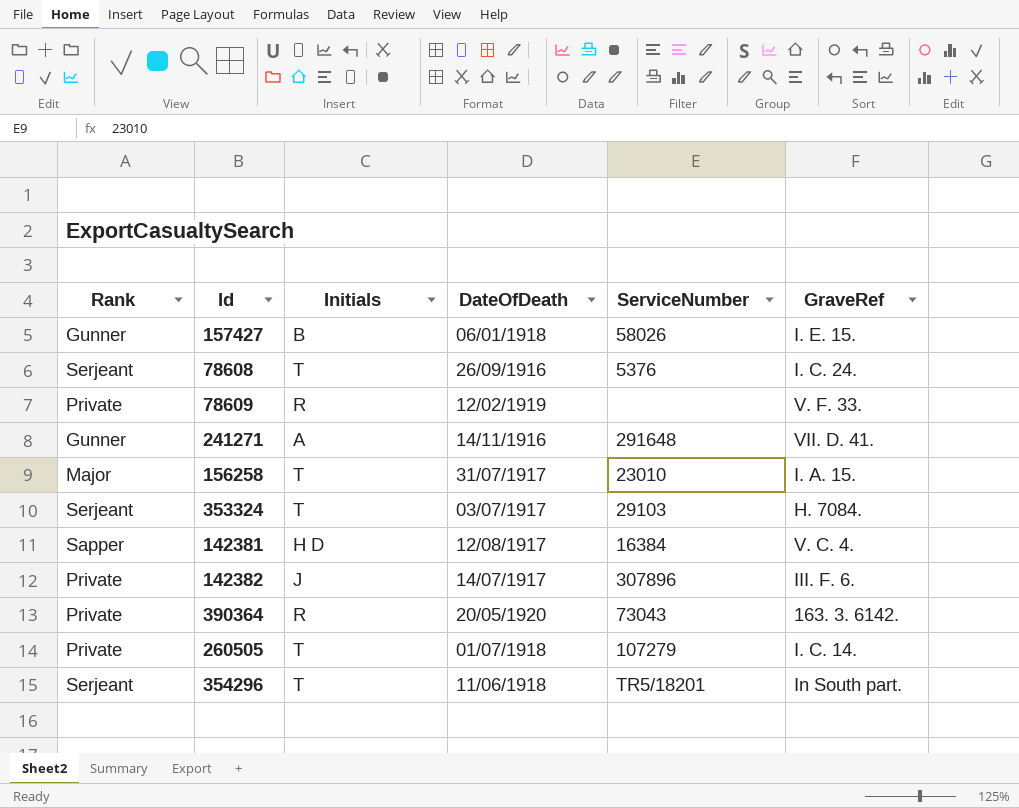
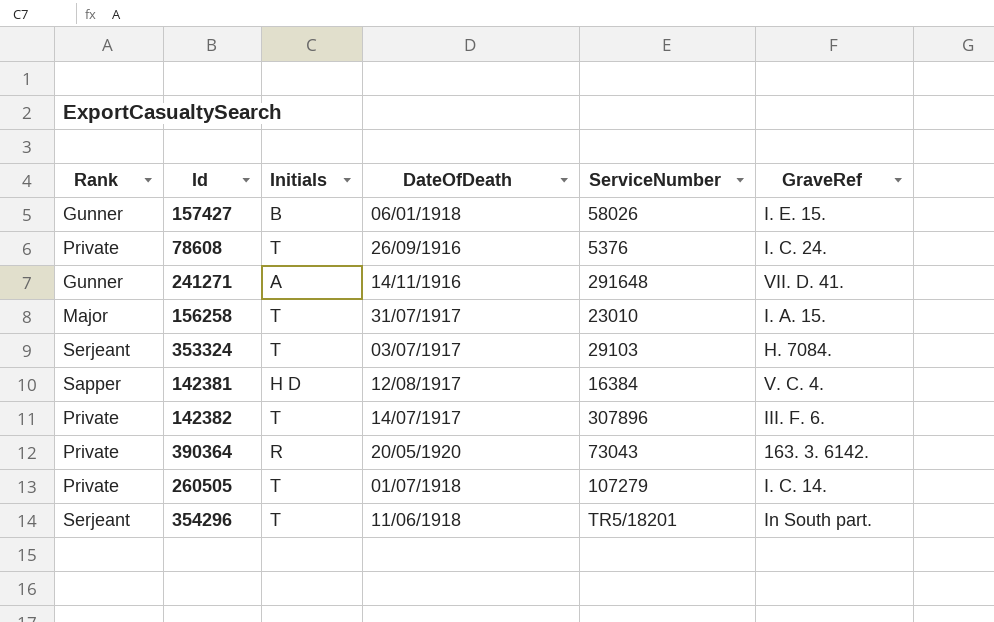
row 78609: Private | R | 12/02/1919 | none | V. F. 33. -> none
78608 | Rank: Serjeant -> Private
142382 | Initials: J -> T

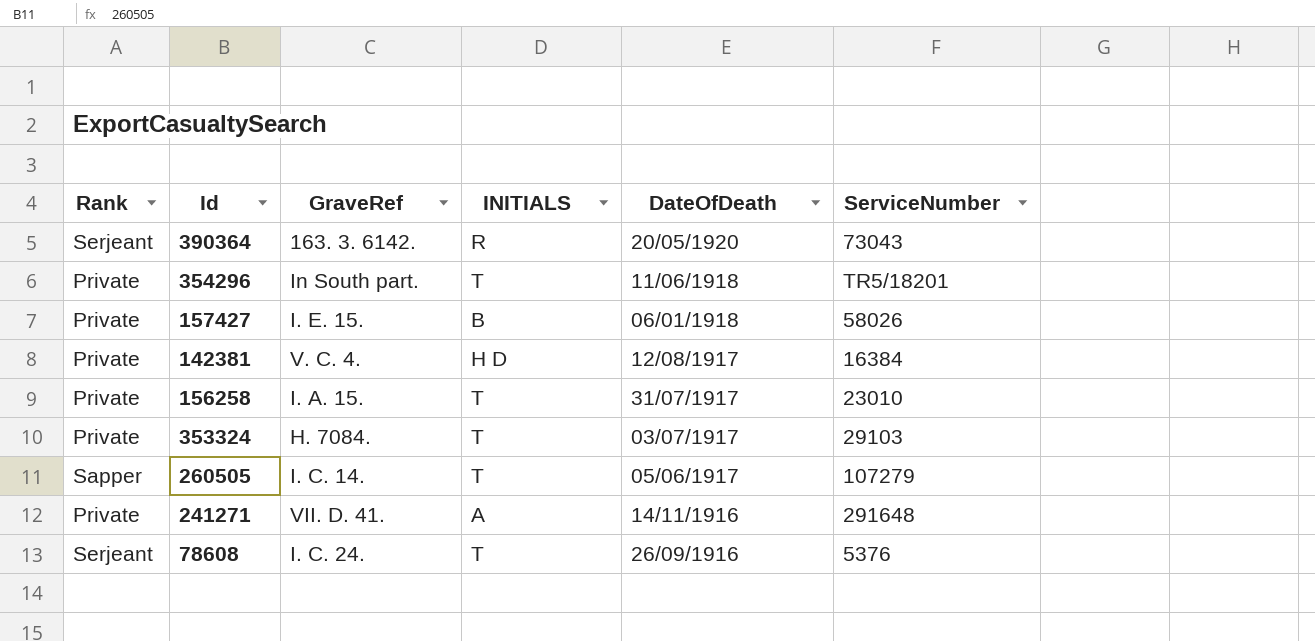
row order: none -> DateOfDeath descending
column GraveRef | position: 6 -> 3
column name: Initials -> INITIALS
row 142382: Private | T | 14/07/1917 | 307896 | III. F. 6. -> none
390364 | Rank: Private -> Serjeant
354296 | Rank: Serjeant -> Private
157427 | Rank: Gunner -> Private
142381 | Rank: Sapper -> Private
156258 | Rank: Major -> Private
353324 | Rank: Serjeant -> Private
260505 | Rank: Private -> Sapper
260505 | DateOfDeath: 01/07/1918 -> 05/06/1917
241271 | Rank: Gunner -> Private
78608 | Rank: Private -> Serjeant

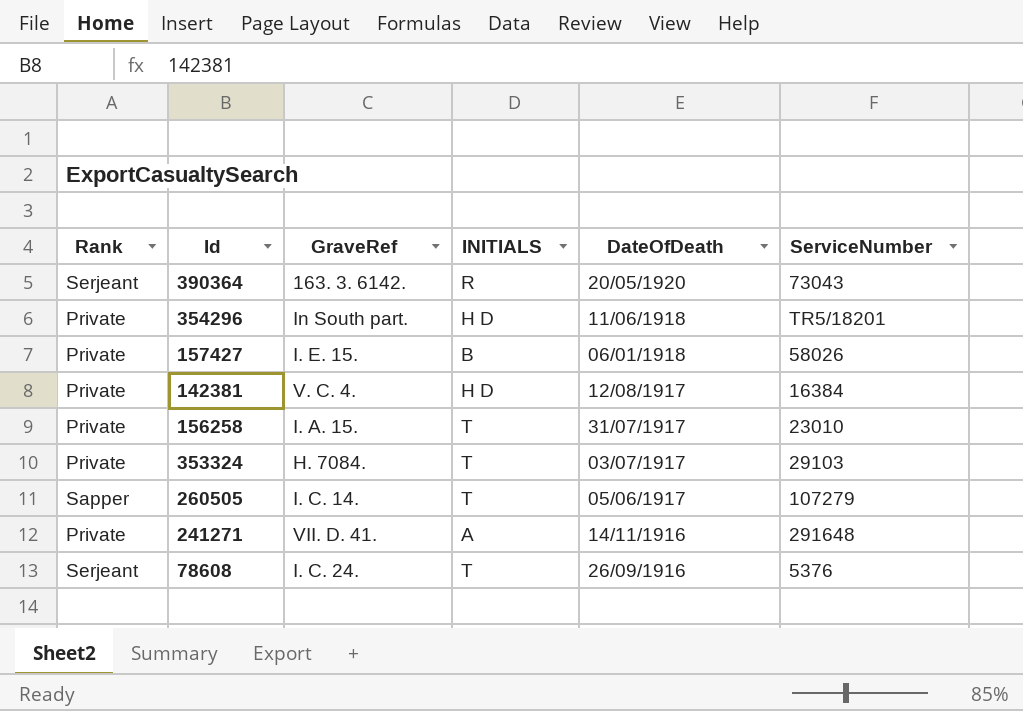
354296 | INITIALS: T -> H D

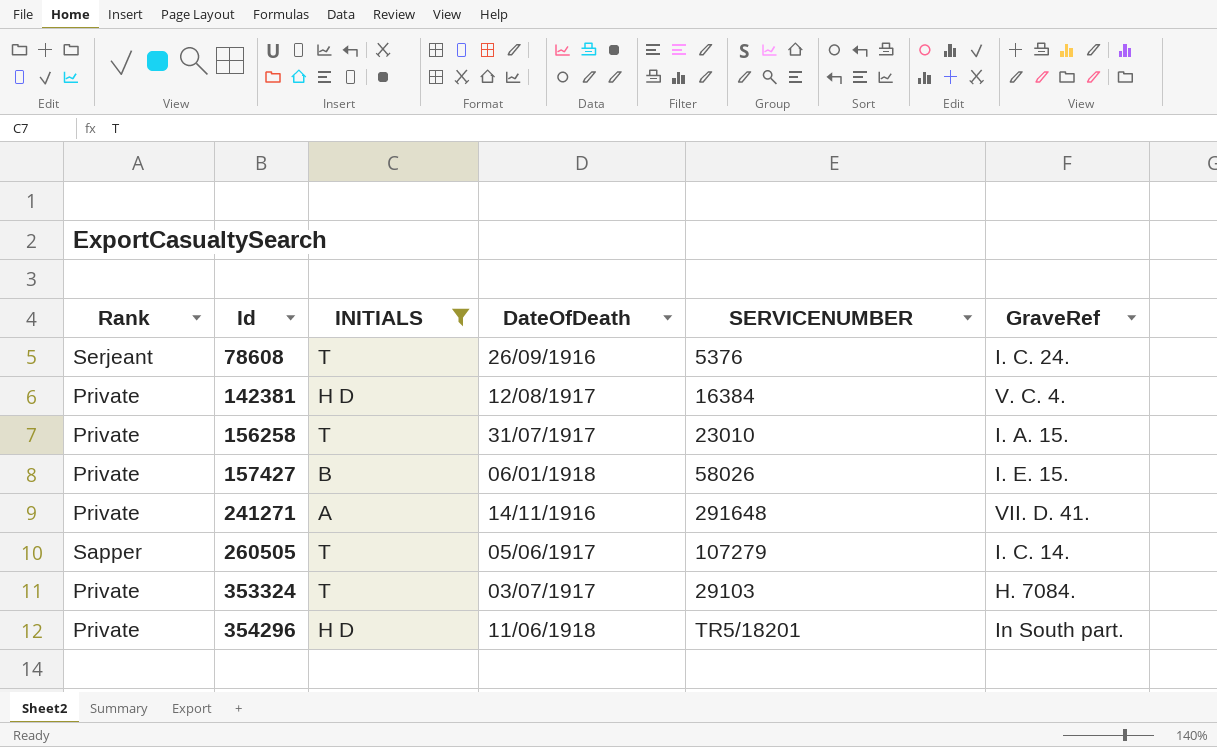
filter: none -> INITIALS != R
row order: DateOfDeath descending -> Id ascending
column name: ServiceNumber -> SERVICENUMBER
column GraveRef | position: 3 -> 6

